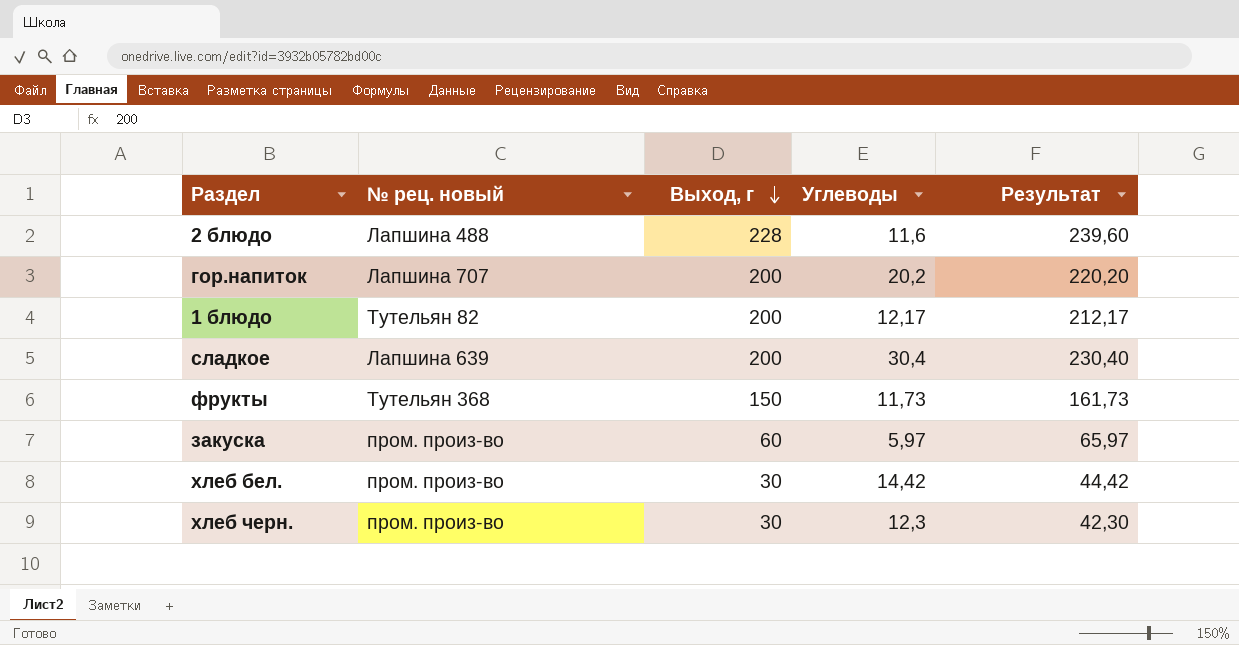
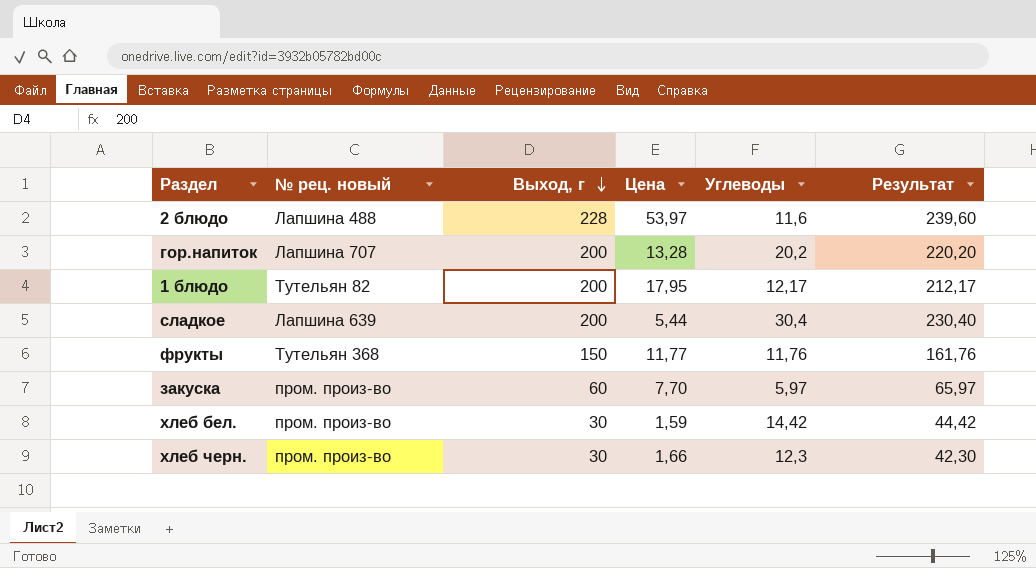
column Цена | position: none -> 4
фрукты | Углеводы: 11,73 -> 11,76
фрукты | Результат: 161,73 -> 161,76

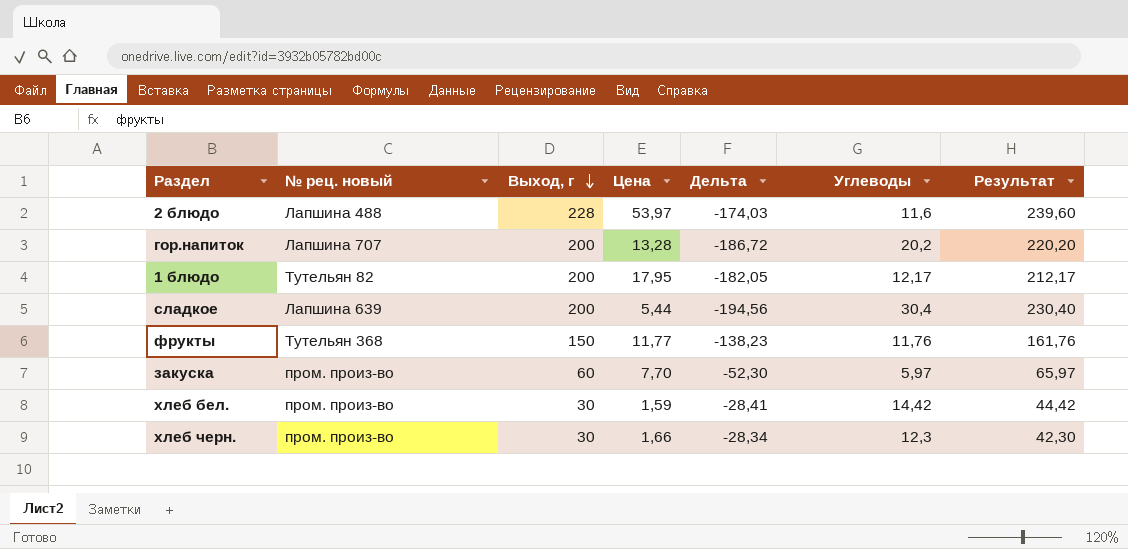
column Дельта | formula: none -> [Цена] - [Выход, г]

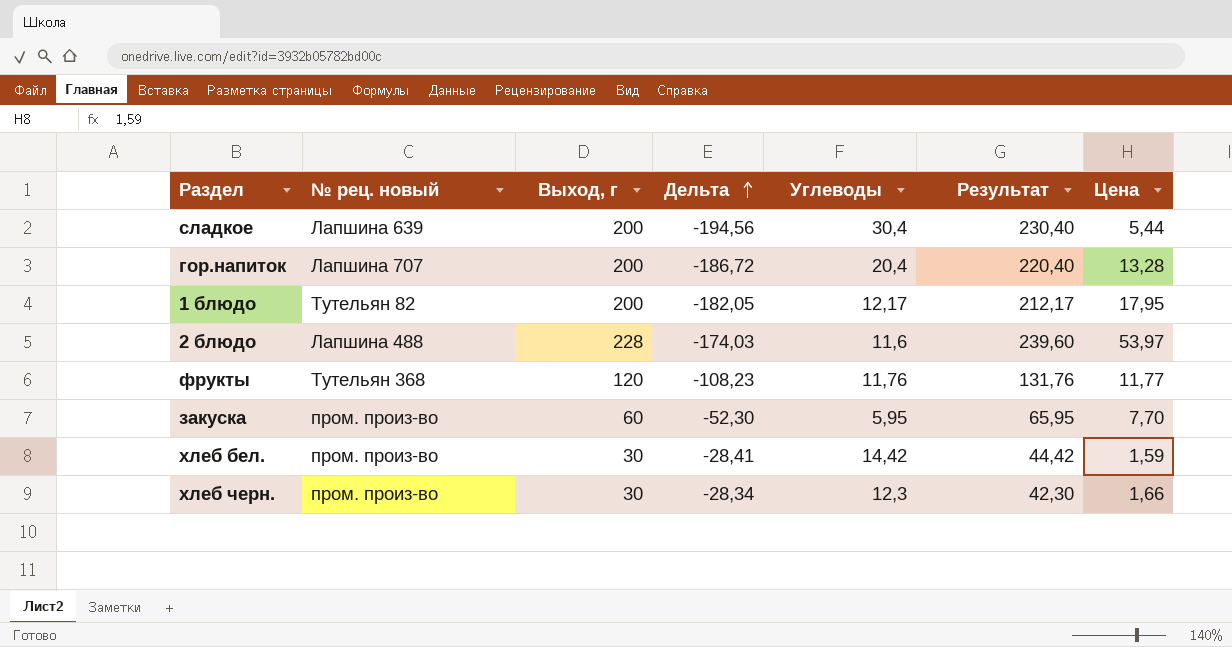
row order: Выход, г descending -> Дельта ascending
column Цена | position: 4 -> 7
гор.напиток | Углеводы: 20,2 -> 20,4
гор.напиток | Результат: 220,20 -> 220,40
фрукты | Выход, г: 150 -> 120
фрукты | Дельта: -138,23 -> -108,23
фрукты | Результат: 161,76 -> 131,76
закуска | Углеводы: 5,97 -> 5,95
закуска | Результат: 65,97 -> 65,95

